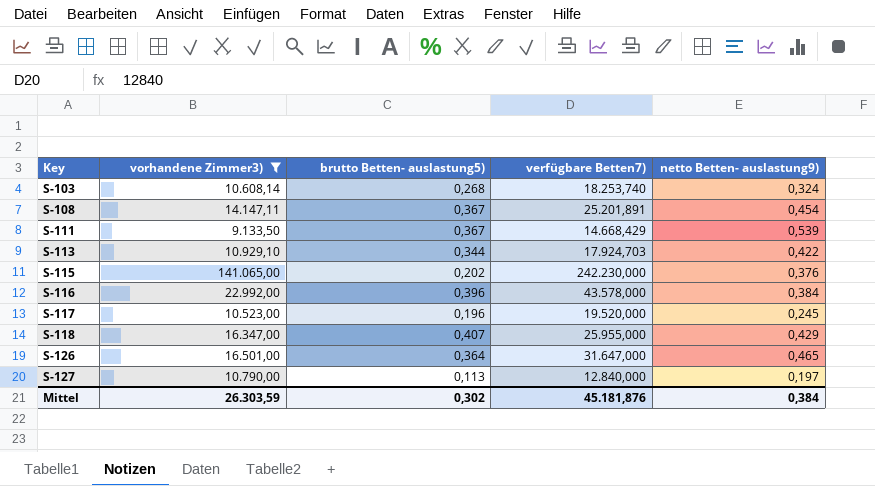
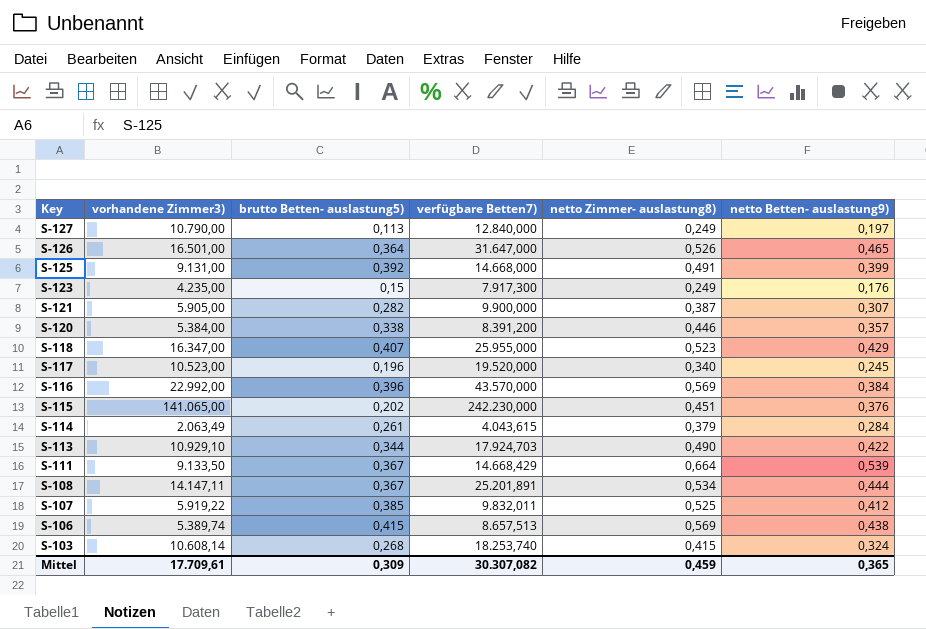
filter: vorhandene Zimmer3) >= 9.133,50 -> none
row order: Key ascending -> Key descending
column netto Zimmer- auslastung8) | position: none -> 5
S-116 | verfügbare Betten7): 43.578,000 -> 43.570,000
S-108 | netto Betten- auslastung9): 0,454 -> 0,444
Mittel | vorhandene Zimmer3): 26.303,59 -> 17.709,61
Mittel | brutto Betten- auslastung5): 0,302 -> 0,309
Mittel | verfügbare Betten7): 45.181,876 -> 30.307,082
Mittel | netto Betten- auslastung9): 0,384 -> 0,365

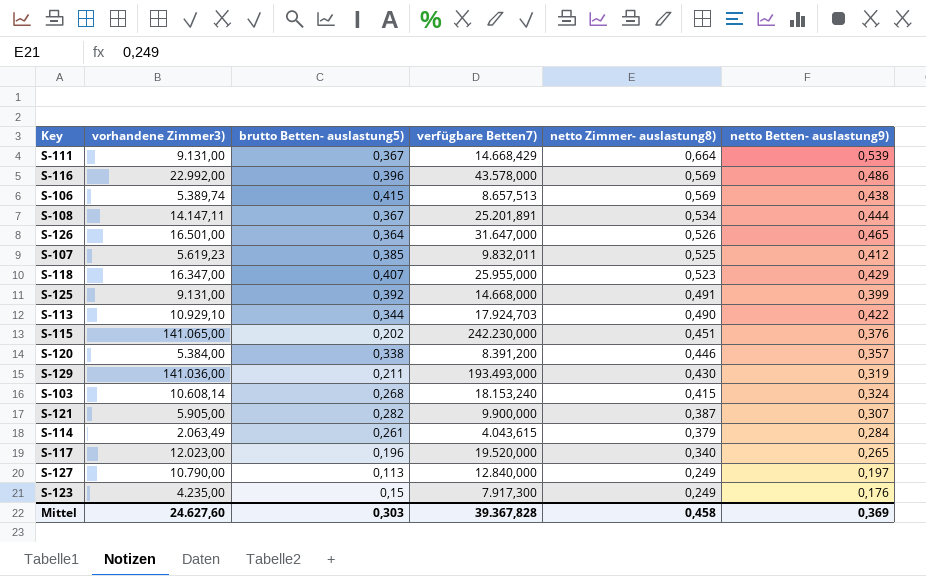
row order: Key descending -> netto Zimmer- auslastung8) descending
S-111 | vorhandene Zimmer3): 9.133,50 -> 9.131,00
S-116 | verfügbare Betten7): 43.570,000 -> 43.578,000
S-116 | netto Betten- auslastung9): 0,384 -> 0,486
S-107 | vorhandene Zimmer3): 5.919,22 -> 5.619,23
row S-129: none -> 141.036,00 | 0,211 | 193.493,000 | 0,430 | 0,319
S-103 | verfügbare Betten7): 18.253,740 -> 18.153,240
S-117 | vorhandene Zimmer3): 10.523,00 -> 12.023,00
S-117 | netto Betten- auslastung9): 0,245 -> 0,265
Mittel | vorhandene Zimmer3): 17.709,61 -> 24.627,60
Mittel | brutto Betten- auslastung5): 0,309 -> 0,303
Mittel | verfügbare Betten7): 30.307,082 -> 39.367,828
Mittel | netto Zimmer- auslastung8): 0,459 -> 0,458
Mittel | netto Betten- auslastung9): 0,365 -> 0,369

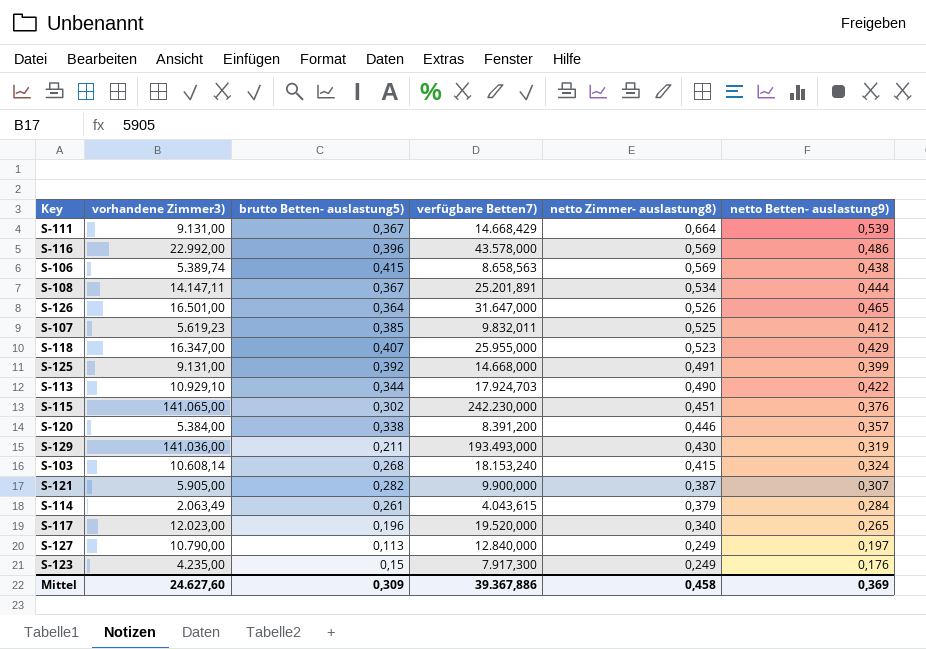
S-106 | verfügbare Betten7): 8.657,513 -> 8.658,563
S-115 | brutto Betten- auslastung5): 0,202 -> 0,302
Mittel | brutto Betten- auslastung5): 0,303 -> 0,309
Mittel | verfügbare Betten7): 39.367,828 -> 39.367,886

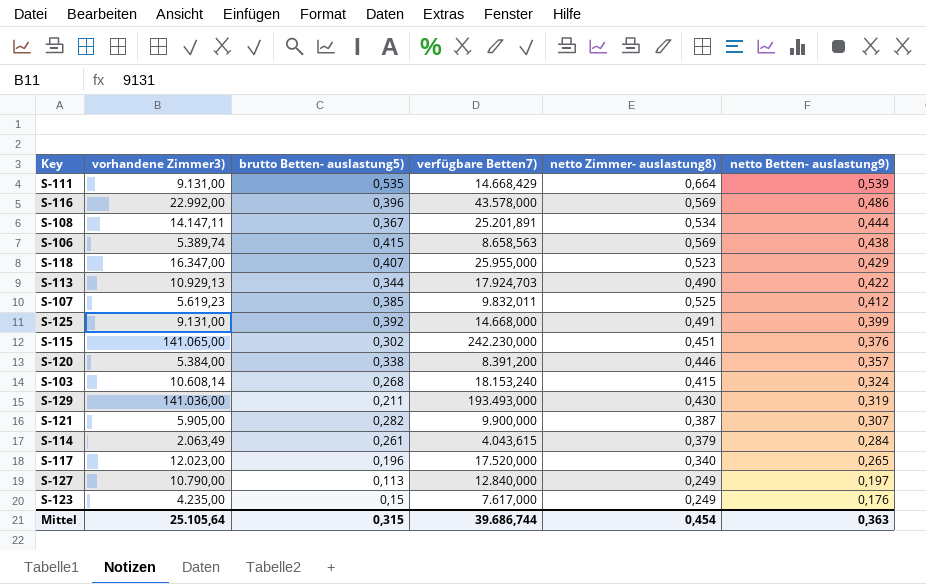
row order: netto Zimmer- auslastung8) descending -> netto Betten- auslastung9) descending
row S-126: 16.501,00 | 0,364 | 31.647,000 | 0,526 | 0,465 -> none
S-111 | brutto Betten- auslastung5): 0,367 -> 0,535
S-113 | vorhandene Zimmer3): 10.929,10 -> 10.929,13
S-117 | verfügbare Betten7): 19.520,000 -> 17.520,000
S-123 | verfügbare Betten7): 7.917,300 -> 7.617,000
Mittel | vorhandene Zimmer3): 24.627,60 -> 25.105,64
Mittel | brutto Betten- auslastung5): 0,309 -> 0,315
Mittel | verfügbare Betten7): 39.367,886 -> 39.686,744
Mittel | netto Zimmer- auslastung8): 0,458 -> 0,454
Mittel | netto Betten- auslastung9): 0,369 -> 0,363

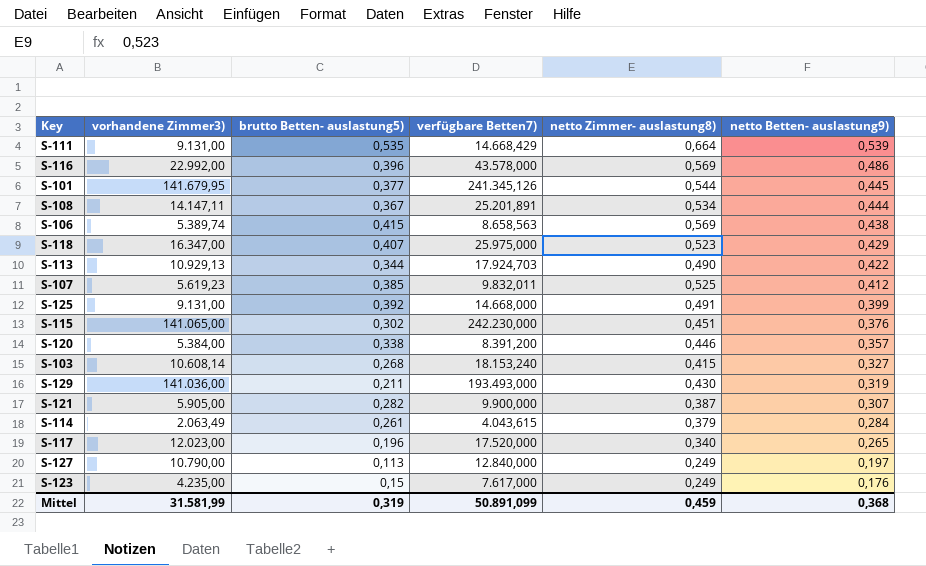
row S-101: none -> 141.679,95 | 0,377 | 241.345,126 | 0,544 | 0,445
S-118 | verfügbare Betten7): 25.955,000 -> 25.975,000
S-103 | netto Betten- auslastung9): 0,324 -> 0,327
Mittel | vorhandene Zimmer3): 25.105,64 -> 31.581,99
Mittel | brutto Betten- auslastung5): 0,315 -> 0,319
Mittel | verfügbare Betten7): 39.686,744 -> 50.891,099
Mittel | netto Zimmer- auslastung8): 0,454 -> 0,459
Mittel | netto Betten- auslastung9): 0,363 -> 0,368

